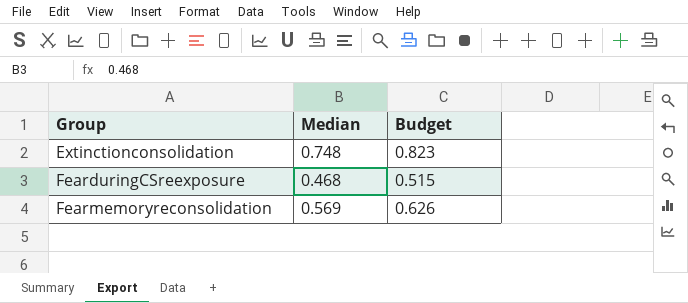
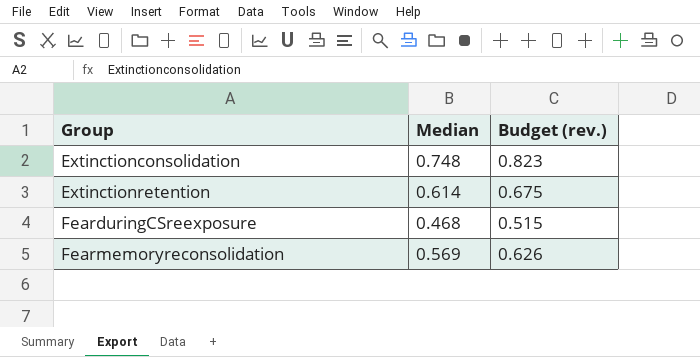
column name: Budget -> Budget (rev.)
row Extinctionretention: none -> 0.614 | 0.675

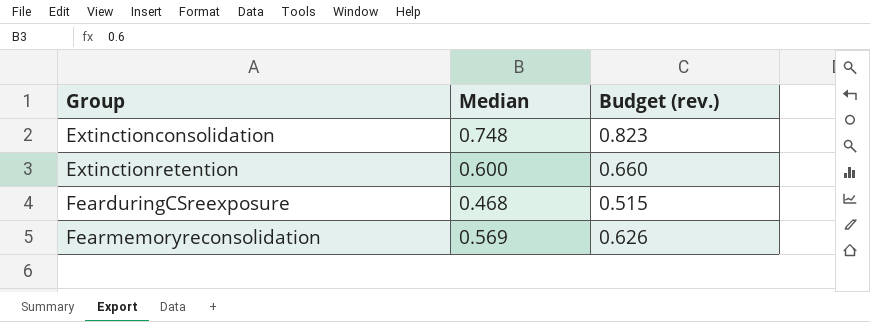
Extinctionretention | Median: 0.614 -> 0.600
Extinctionretention | Budget (rev.): 0.675 -> 0.660

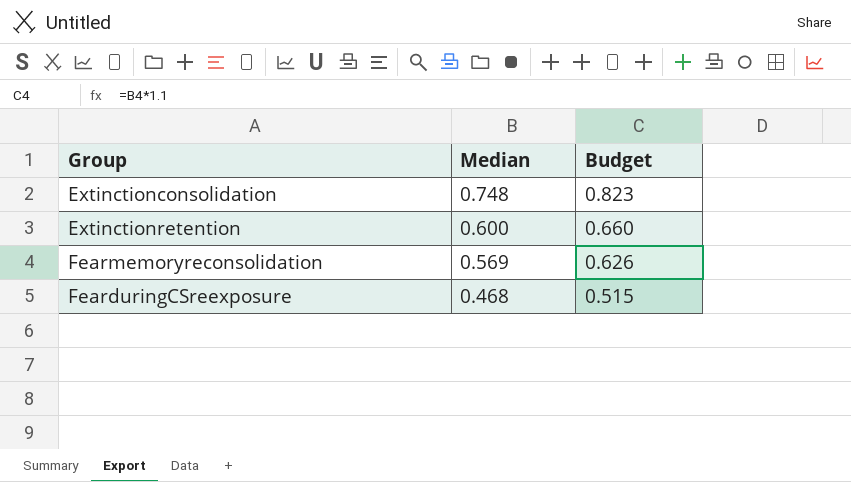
row order: Group ascending -> Median descending
column name: Budget (rev.) -> Budget

